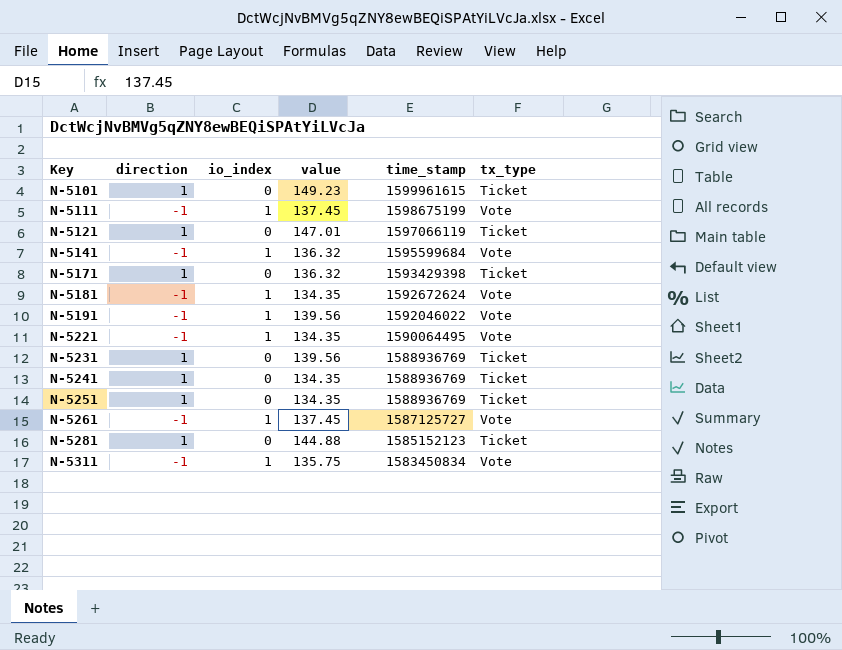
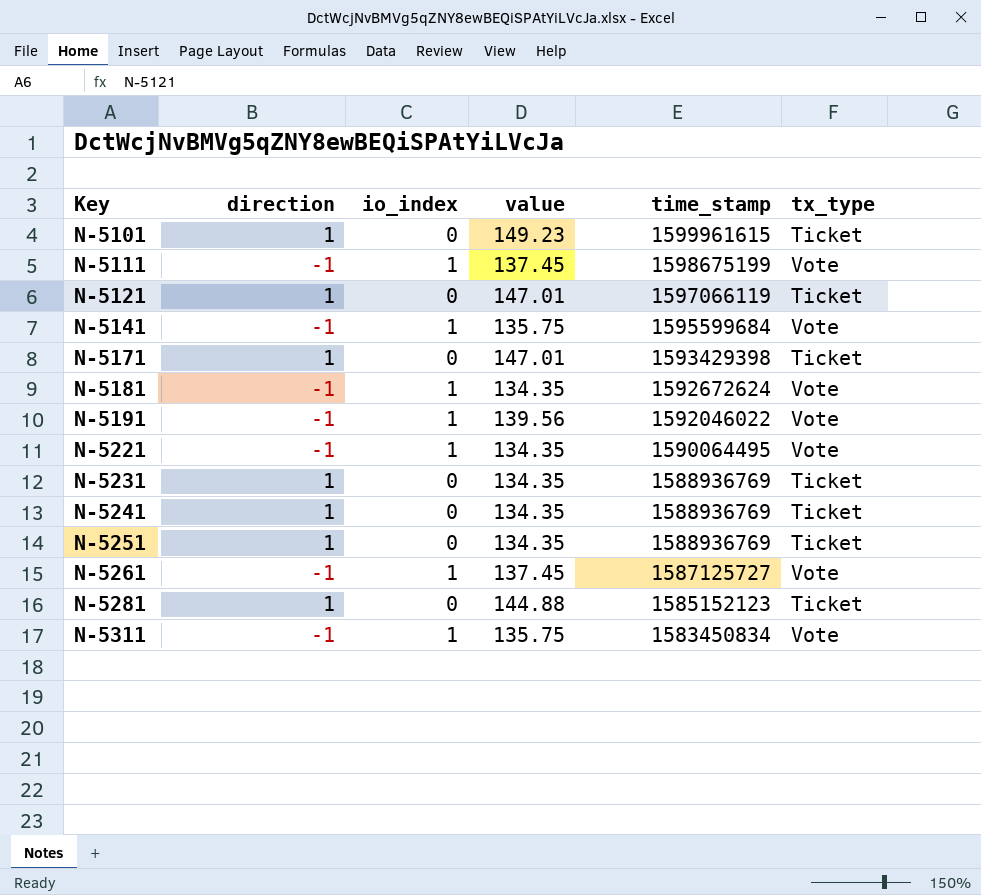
N-5141 | value: 136.32 -> 135.75
N-5171 | value: 136.32 -> 147.01
N-5231 | value: 139.56 -> 134.35

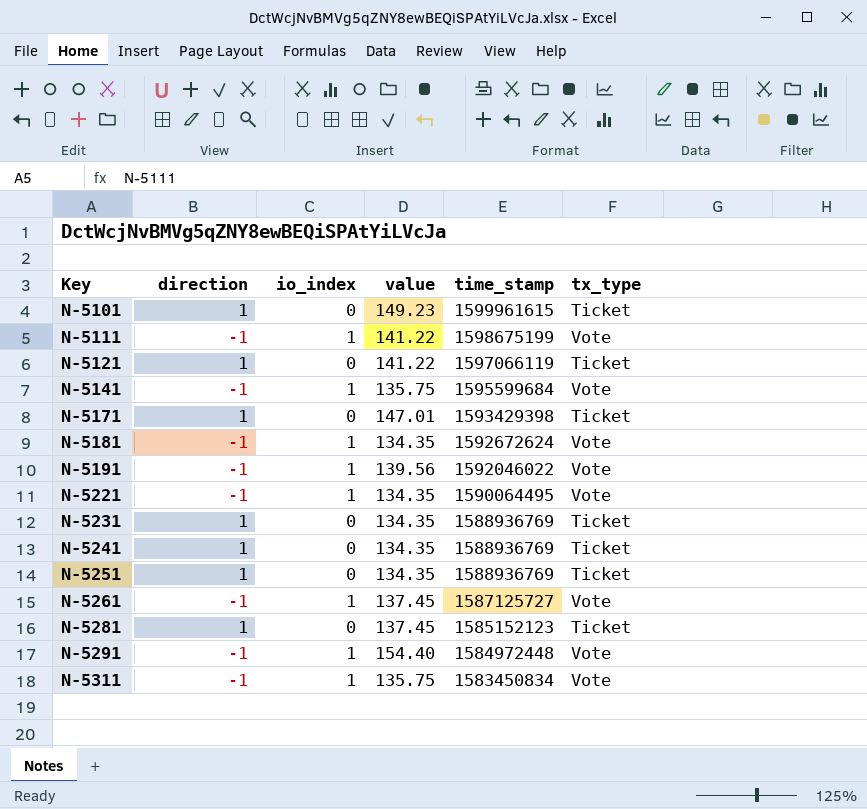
N-5111 | value: 137.45 -> 141.22
N-5121 | value: 147.01 -> 141.22
N-5281 | value: 144.88 -> 137.45
row N-5291: none -> -1 | 1 | 154.40 | 1584972448 | Vote

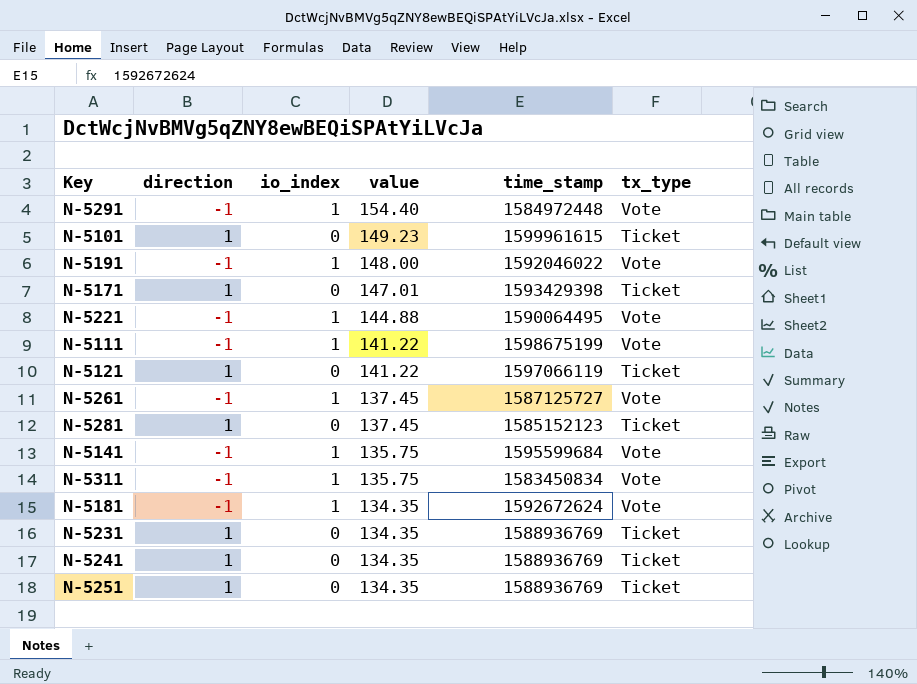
row order: Key ascending -> value descending
N-5191 | value: 139.56 -> 148.00
N-5221 | value: 134.35 -> 144.88

